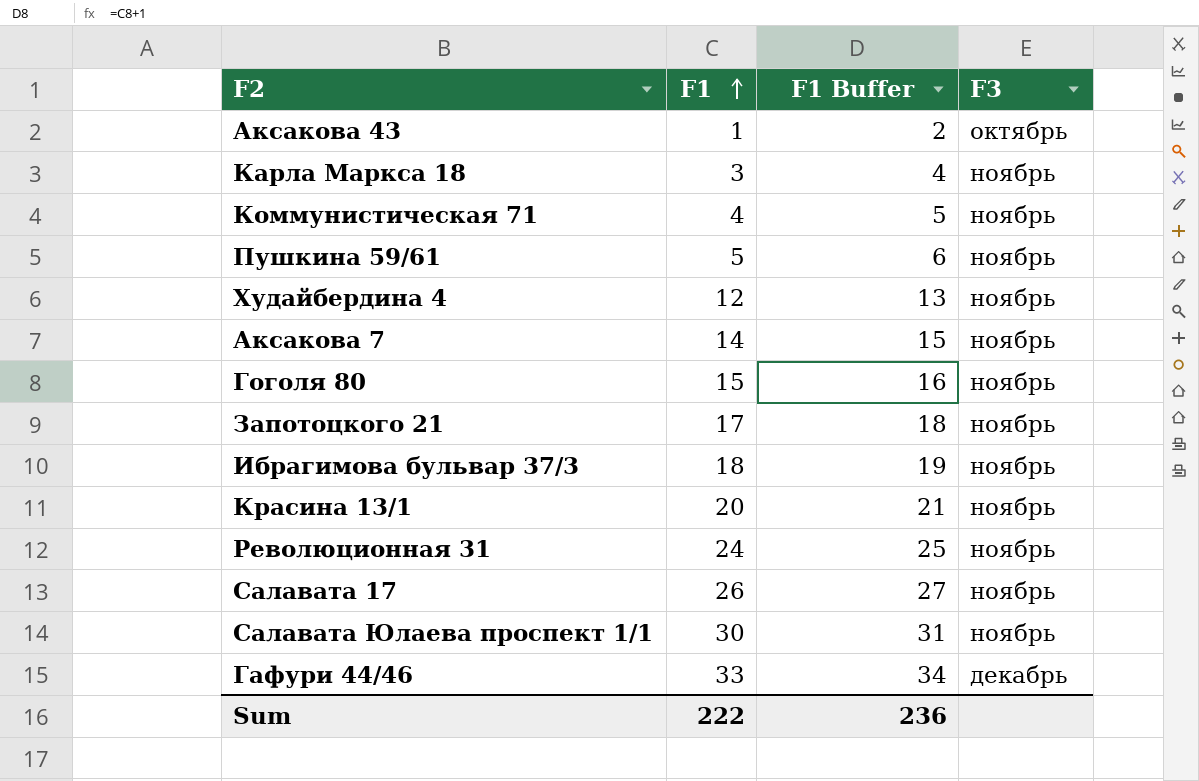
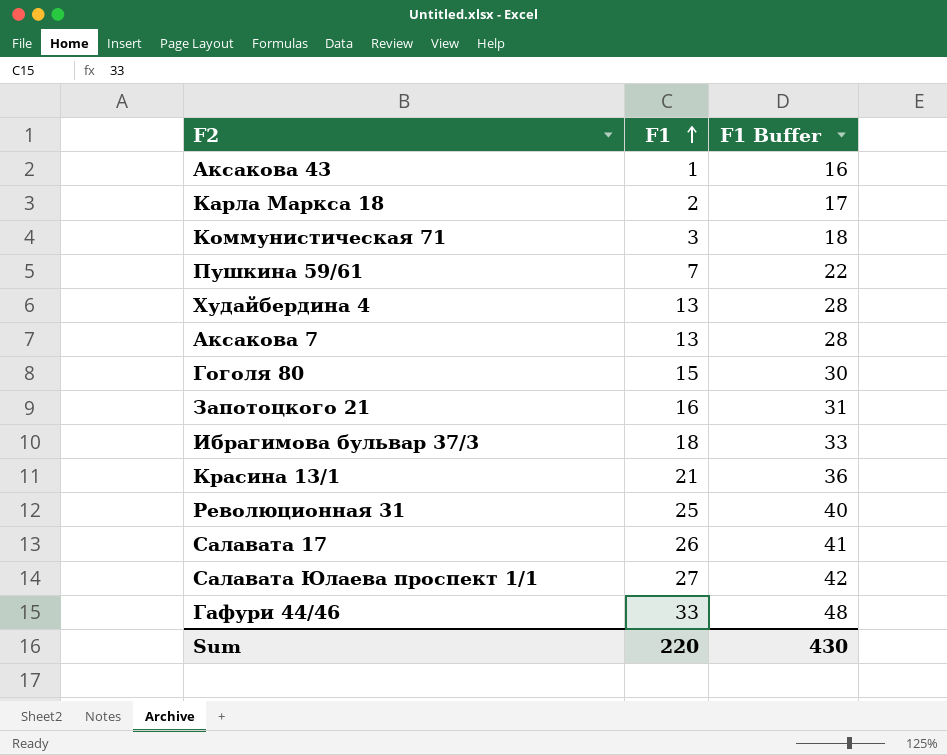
column F3 | position: 4 -> none
column F1 Buffer | formula: [F1] + 1 -> [F1] + 15
Карла Маркса 18 | F1: 3 -> 2
Коммунистическая 71 | F1: 4 -> 3
Пушкина 59/61 | F1: 5 -> 7
Худайбердина 4 | F1: 12 -> 13
Аксакова 7 | F1: 14 -> 13
Запотоцкого 21 | F1: 17 -> 16
Красина 13/1 | F1: 20 -> 21
Революционная 31 | F1: 24 -> 25
Салавата Юлаева проспект 1/1 | F1: 30 -> 27
Sum | F1: 222 -> 220
Sum | F1 Buffer: 236 -> 430

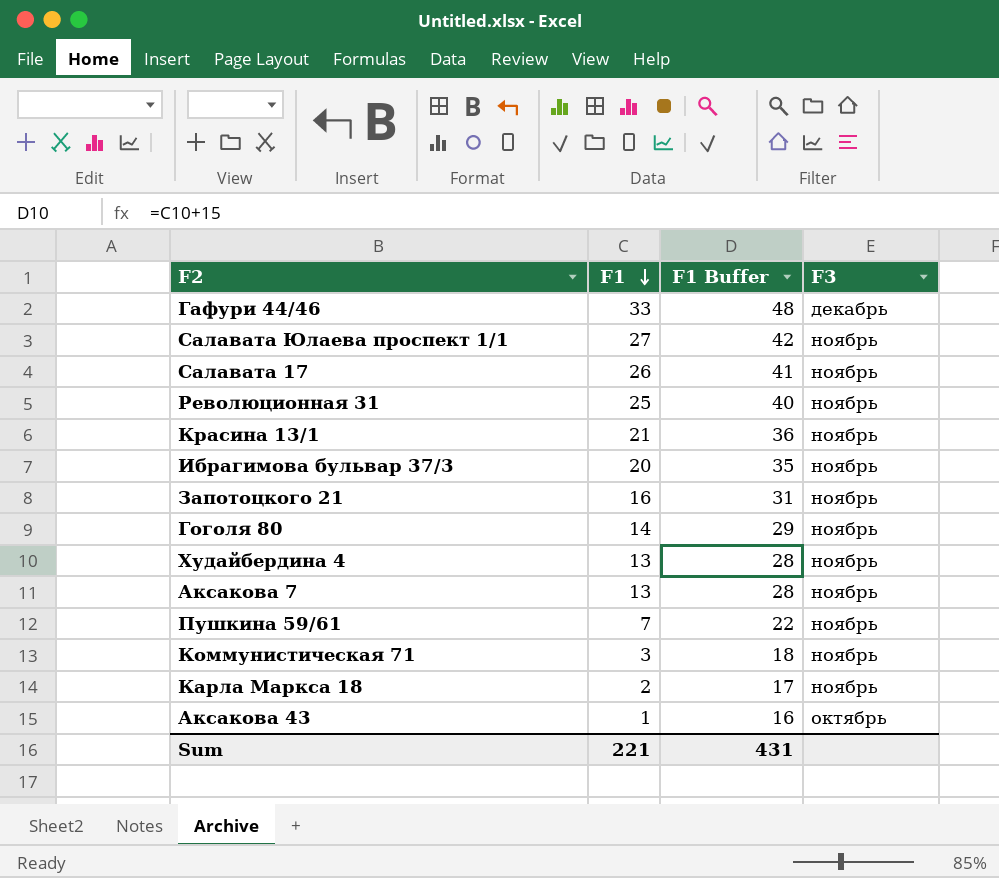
row order: F1 ascending -> F1 descending
column F3 | position: none -> 4
Ибрагимова бульвар 37/3 | F1: 18 -> 20
Ибрагимова бульвар 37/3 | F1 Buffer: 33 -> 35
Гоголя 80 | F1: 15 -> 14
Гоголя 80 | F1 Buffer: 30 -> 29
Sum | F1: 220 -> 221
Sum | F1 Buffer: 430 -> 431

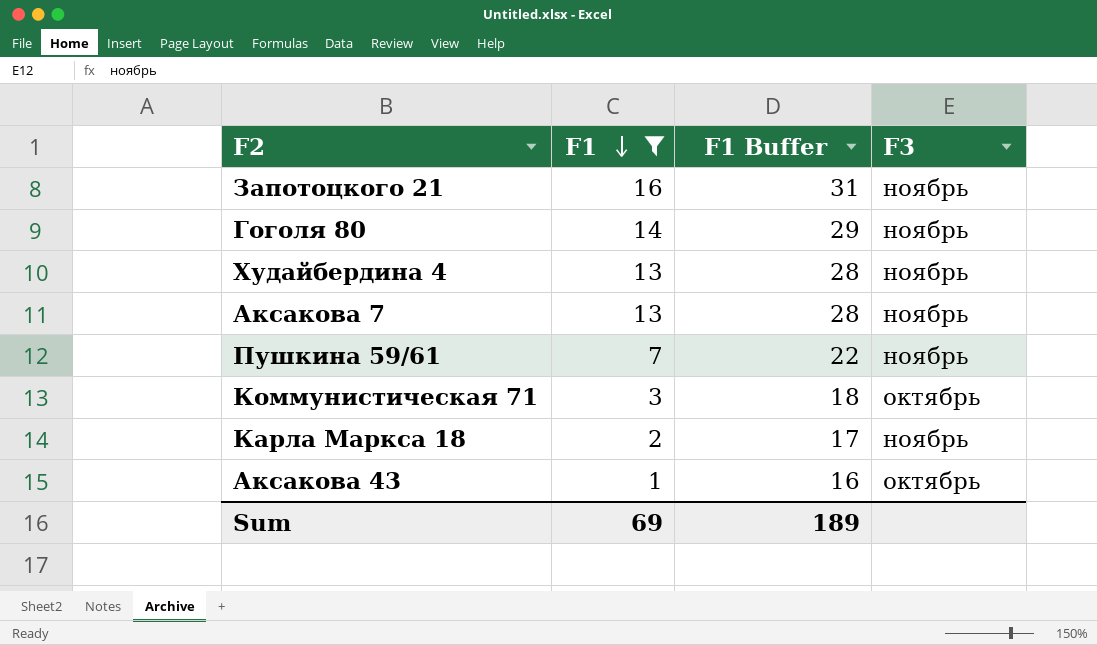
filter: none -> F1 <= 16
Коммунистическая 71 | F3: ноябрь -> октябрь
Sum | F1: 221 -> 69
Sum | F1 Buffer: 431 -> 189

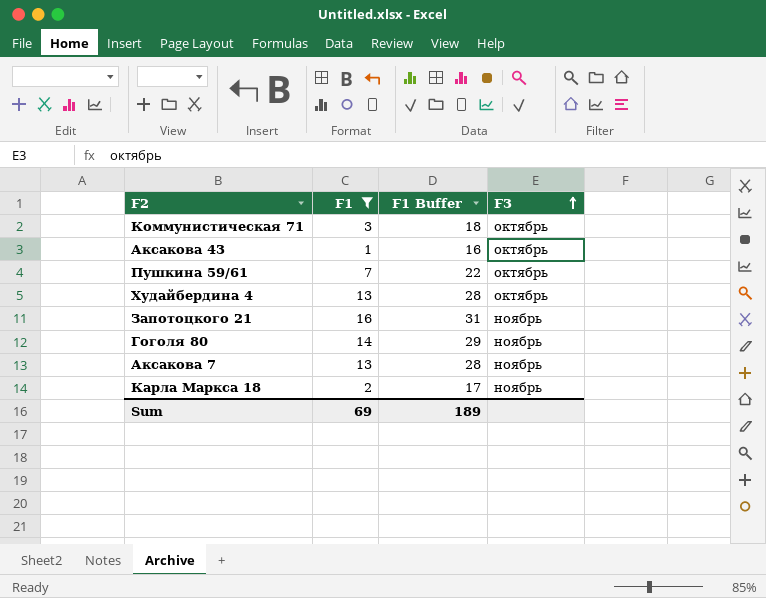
row order: F1 descending -> F3 ascending
Пушкина 59/61 | F3: ноябрь -> октябрь
Худайбердина 4 | F3: ноябрь -> октябрь

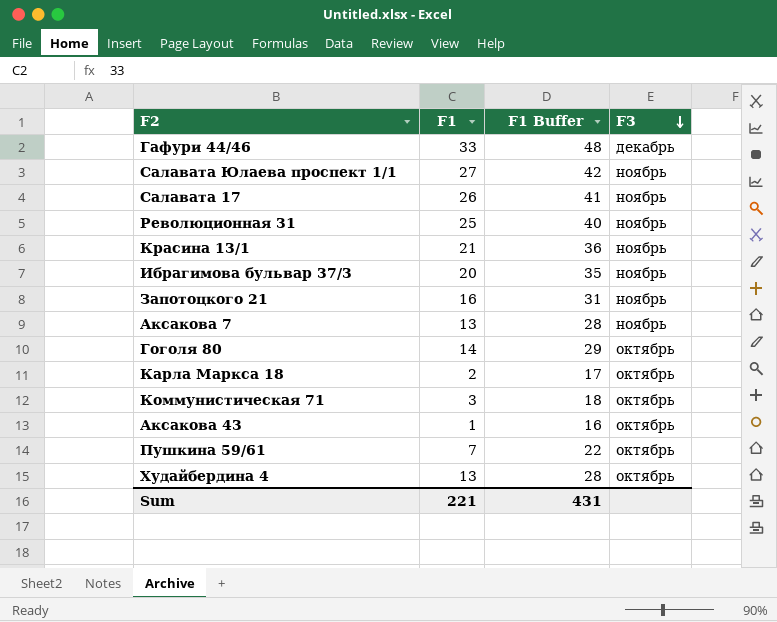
filter: F1 <= 16 -> none
row order: F3 ascending -> F3 descending
Гоголя 80 | F3: ноябрь -> октябрь
Карла Маркса 18 | F3: ноябрь -> октябрь
Sum | F1: 69 -> 221
Sum | F1 Buffer: 189 -> 431

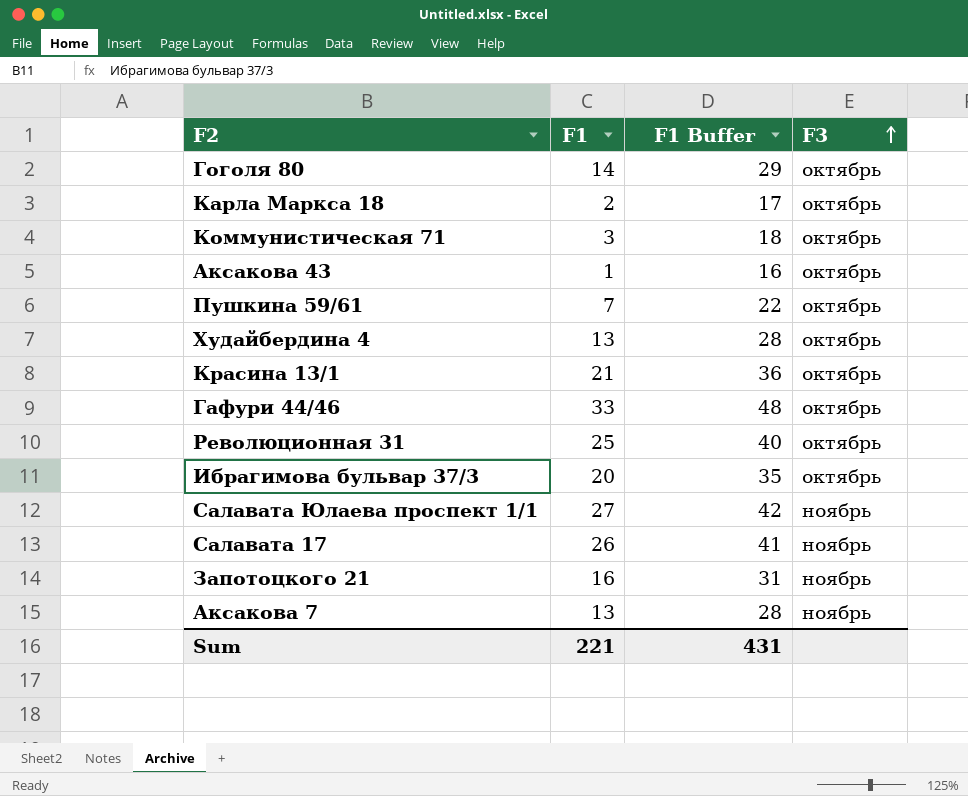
row order: F3 descending -> F3 ascending
Красина 13/1 | F3: ноябрь -> октябрь
Гафури 44/46 | F3: декабрь -> октябрь
Революционная 31 | F3: ноябрь -> октябрь
Ибрагимова бульвар 37/3 | F3: ноябрь -> октябрь

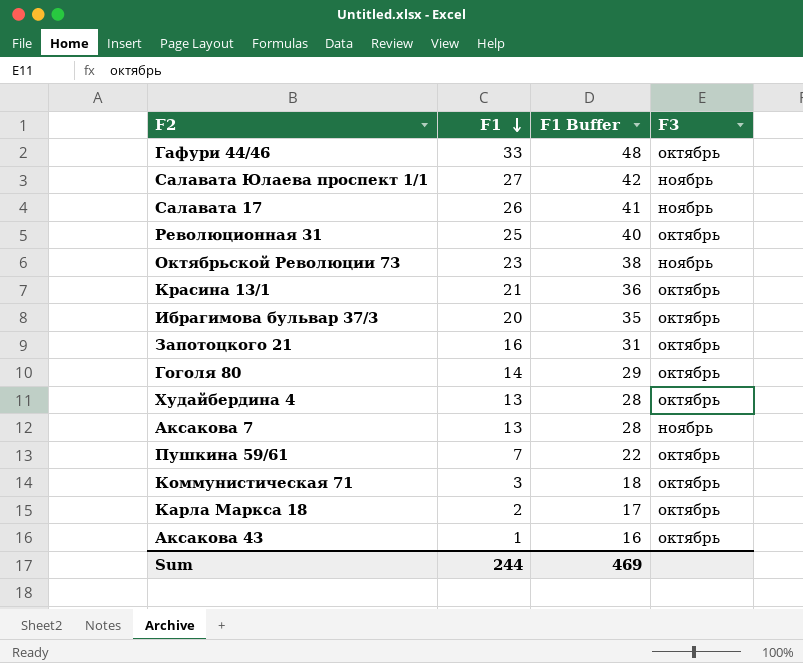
row order: F3 ascending -> F1 descending
row Октябрьской Революции 73: none -> 23 | 38 | ноябрь
Запотоцкого 21 | F3: ноябрь -> октябрь
Sum | F1: 221 -> 244
Sum | F1 Buffer: 431 -> 469

